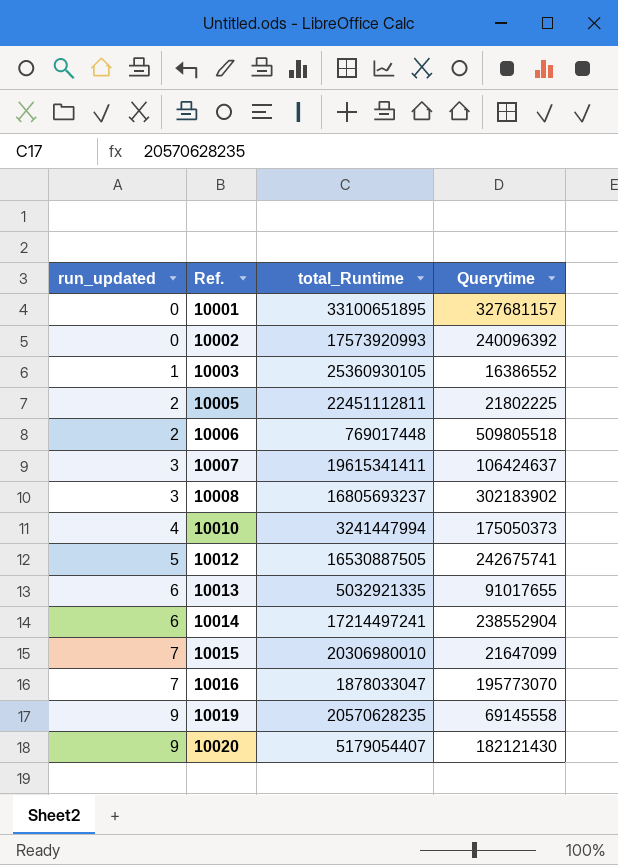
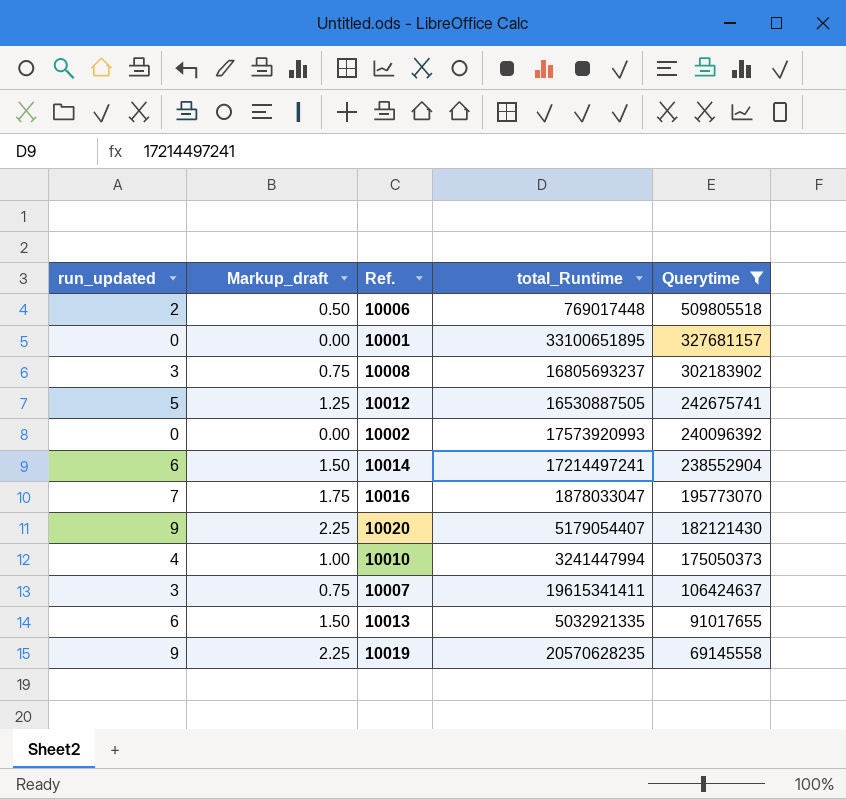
filter: none -> Querytime >= 69145558
row order: run_updated ascending -> Querytime descending
column Markup_draft | formula: none -> [run_updated] * 0.25

